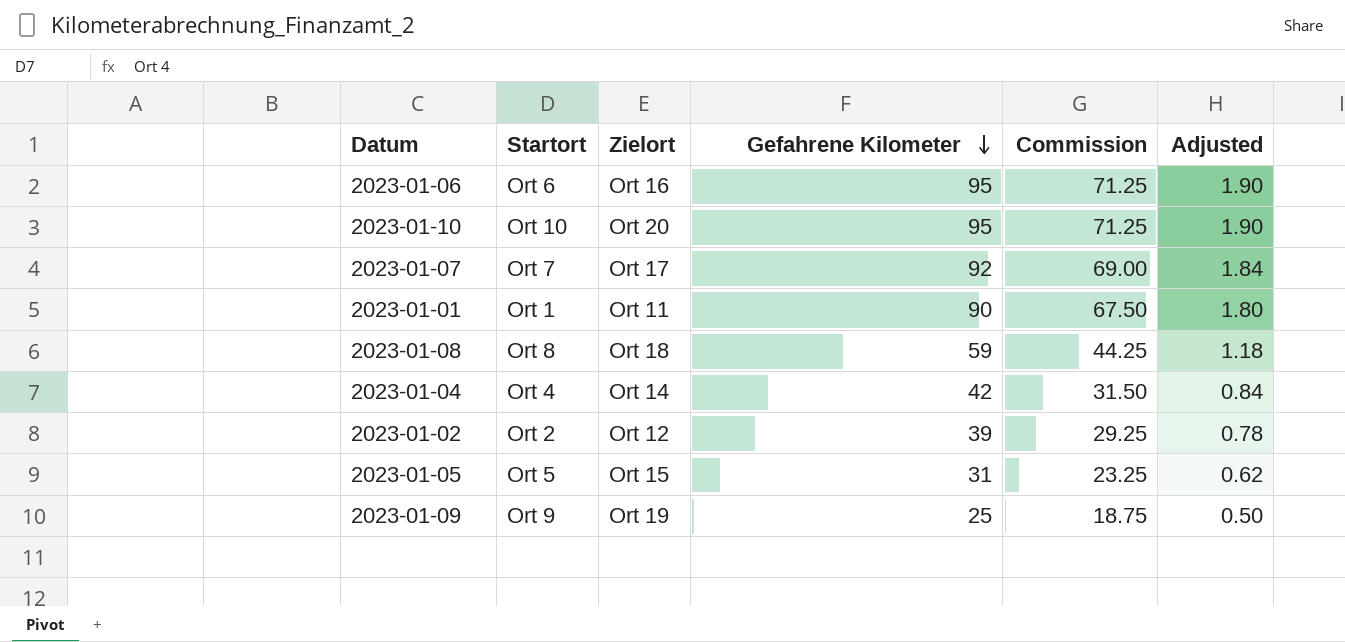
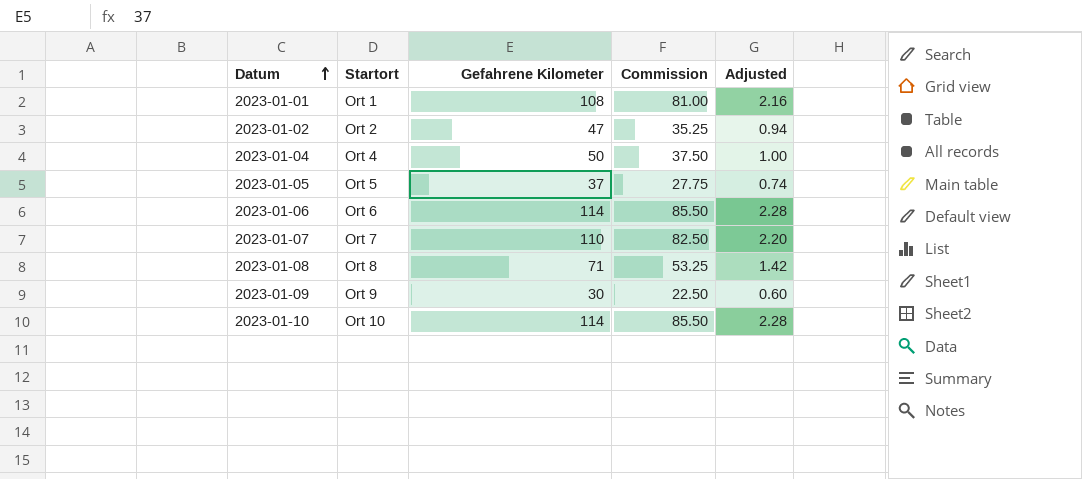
row order: Gefahrene Kilometer descending -> Datum ascending
column Zielort | position: 3 -> none
2023-01-01 | Gefahrene Kilometer: 90 -> 108
2023-01-01 | Commission: 67.50 -> 81.00
2023-01-01 | Adjusted: 1.80 -> 2.16
2023-01-02 | Gefahrene Kilometer: 39 -> 47
2023-01-02 | Commission: 29.25 -> 35.25
2023-01-02 | Adjusted: 0.78 -> 0.94
2023-01-04 | Gefahrene Kilometer: 42 -> 50
2023-01-04 | Commission: 31.50 -> 37.50
2023-01-04 | Adjusted: 0.84 -> 1.00
2023-01-05 | Gefahrene Kilometer: 31 -> 37
2023-01-05 | Commission: 23.25 -> 27.75
2023-01-05 | Adjusted: 0.62 -> 0.74
2023-01-06 | Gefahrene Kilometer: 95 -> 114
2023-01-06 | Commission: 71.25 -> 85.50
2023-01-06 | Adjusted: 1.90 -> 2.28
2023-01-07 | Gefahrene Kilometer: 92 -> 110
2023-01-07 | Commission: 69.00 -> 82.50
2023-01-07 | Adjusted: 1.84 -> 2.20
2023-01-08 | Gefahrene Kilometer: 59 -> 71
2023-01-08 | Commission: 44.25 -> 53.25
2023-01-08 | Adjusted: 1.18 -> 1.42
2023-01-09 | Gefahrene Kilometer: 25 -> 30
2023-01-09 | Commission: 18.75 -> 22.50
2023-01-09 | Adjusted: 0.50 -> 0.60
2023-01-10 | Gefahrene Kilometer: 95 -> 114
2023-01-10 | Commission: 71.25 -> 85.50
2023-01-10 | Adjusted: 1.90 -> 2.28

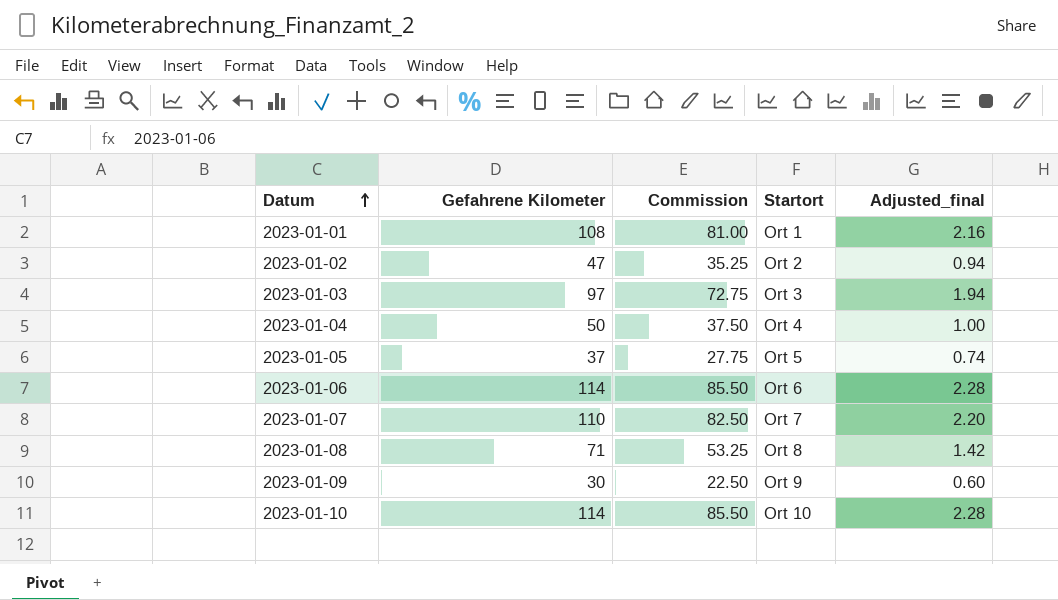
column Startort | position: 2 -> 4
column name: Adjusted -> Adjusted_final
row 2023-01-03: none -> 97 | 72.75 | Ort 3 | 1.94

